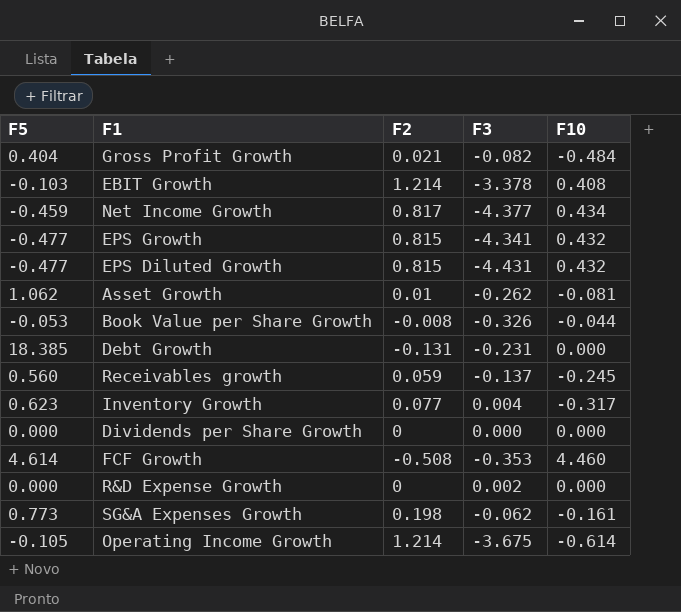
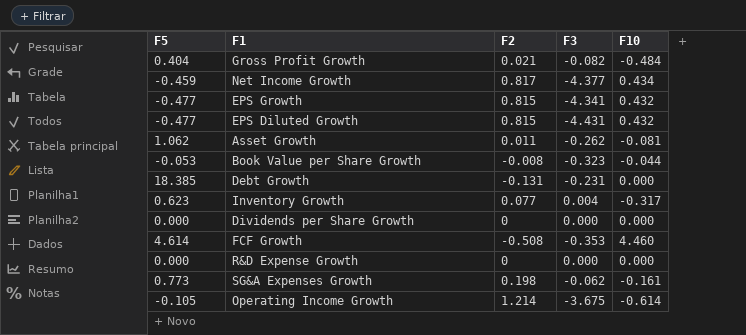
row EBIT Growth: -0.103 | 1.214 | -3.378 | 0.408 -> none
row Receivables growth: 0.560 | 0.059 | -0.137 | -0.245 -> none
Asset Growth | F2: 0.01 -> 0.011
Book Value per Share Growth | F3: -0.326 -> -0.323
R&D Expense Growth | F3: 0.002 -> 0.000

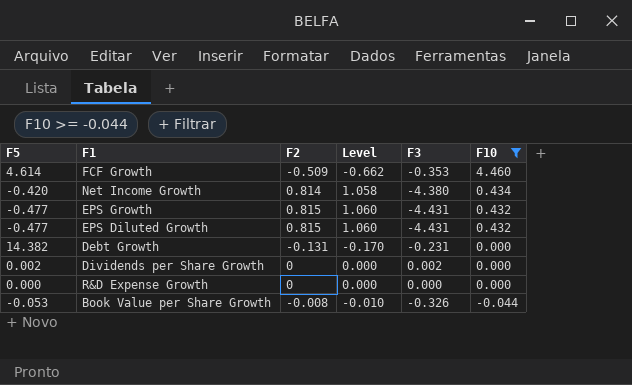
filter: none -> F10 >= -0.044
row order: none -> F10 descending
column Level | formula: none -> [F2] * 1.3
FCF Growth | F2: -0.508 -> -0.509
Net Income Growth | F5: -0.459 -> -0.420
Net Income Growth | F2: 0.817 -> 0.814
Net Income Growth | F3: -4.377 -> -4.380
EPS Growth | F3: -4.341 -> -4.431
Debt Growth | F5: 18.385 -> 14.382
Dividends per Share Growth | F5: 0.000 -> 0.002
Dividends per Share Growth | F3: 0.000 -> 0.002
Book Value per Share Growth | F3: -0.323 -> -0.326

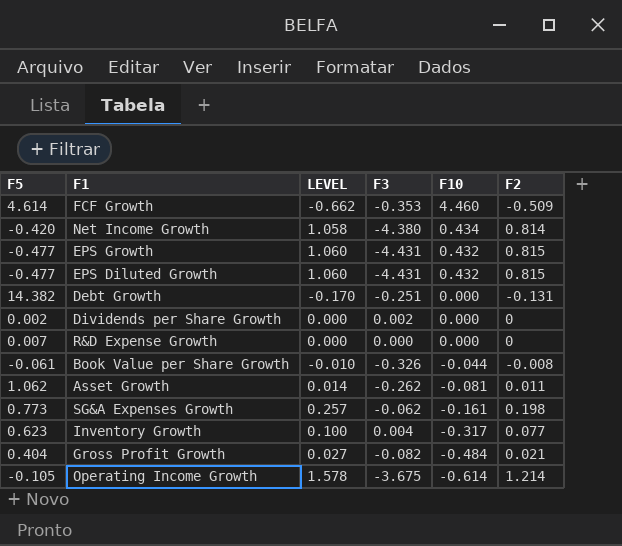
filter: F10 >= -0.044 -> none
column name: Level -> LEVEL
column F2 | position: 3 -> 6
Debt Growth | F3: -0.231 -> -0.251
R&D Expense Growth | F5: 0.000 -> 0.007
Book Value per Share Growth | F5: -0.053 -> -0.061

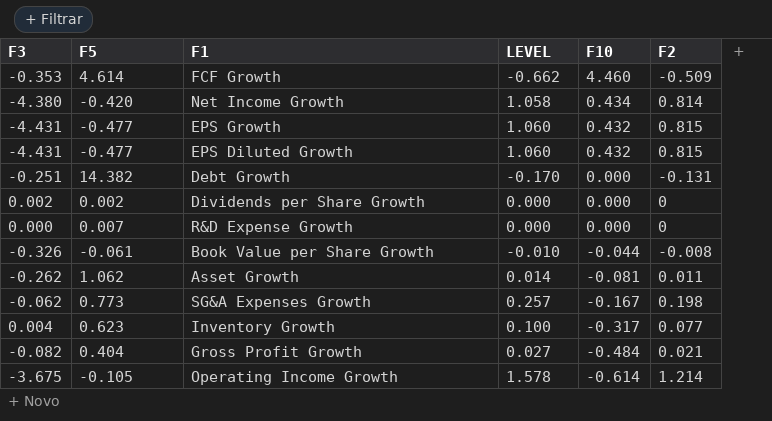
column F3 | position: 4 -> 1
SG&A Expenses Growth | F10: -0.161 -> -0.167

